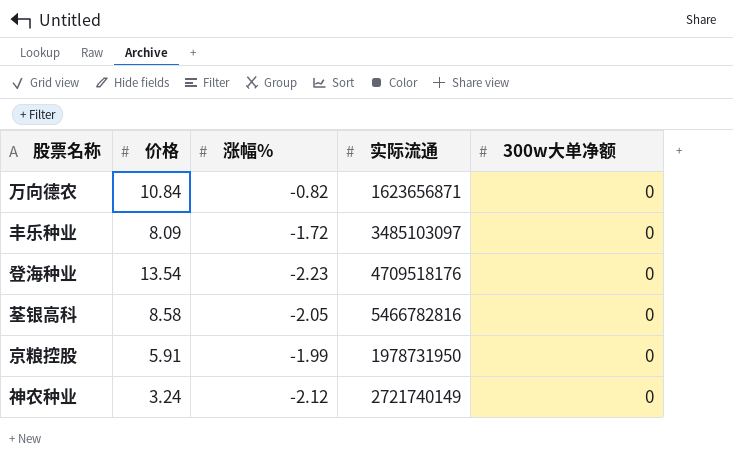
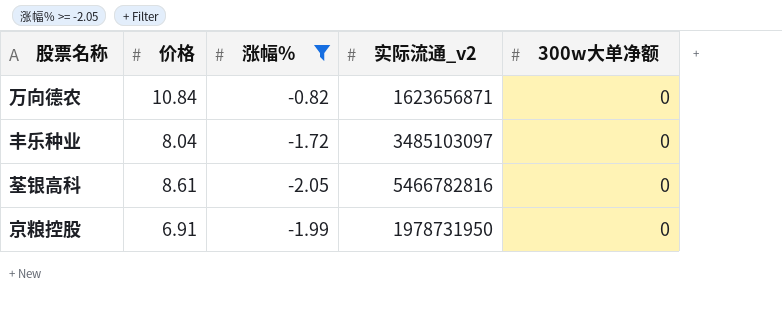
filter: none -> 涨幅% >= -2.05
column name: 实际流通 -> 实际流通_v2
丰乐种业 | 价格: 8.09 -> 8.04
荃银高科 | 价格: 8.58 -> 8.61
京粮控股 | 价格: 5.91 -> 6.91

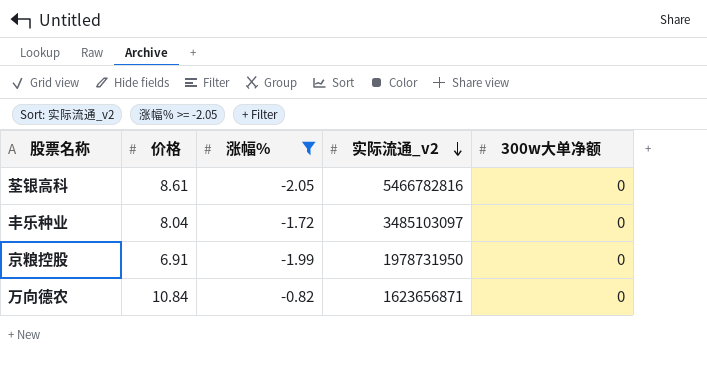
row order: none -> 实际流通_v2 descending

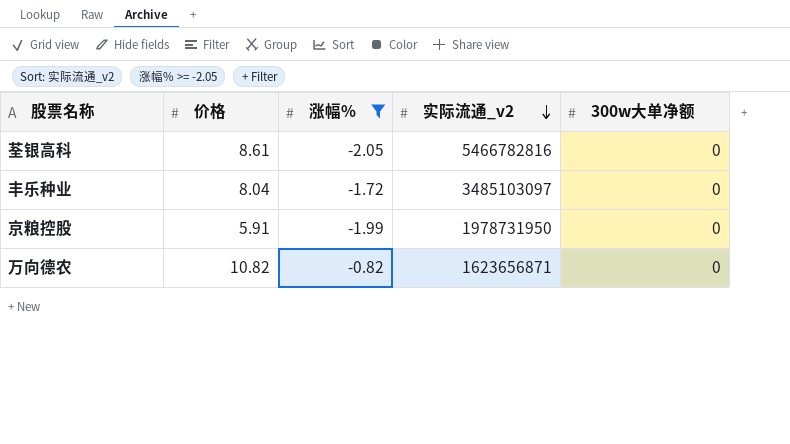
京粮控股 | 价格: 6.91 -> 5.91
万向德农 | 价格: 10.84 -> 10.82

